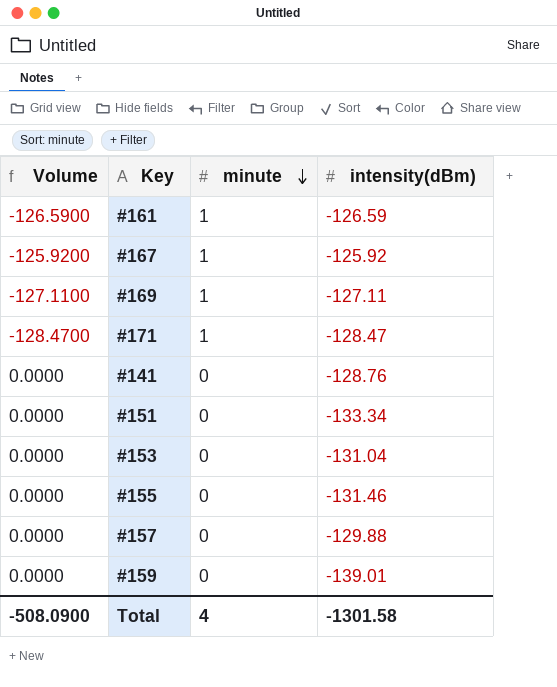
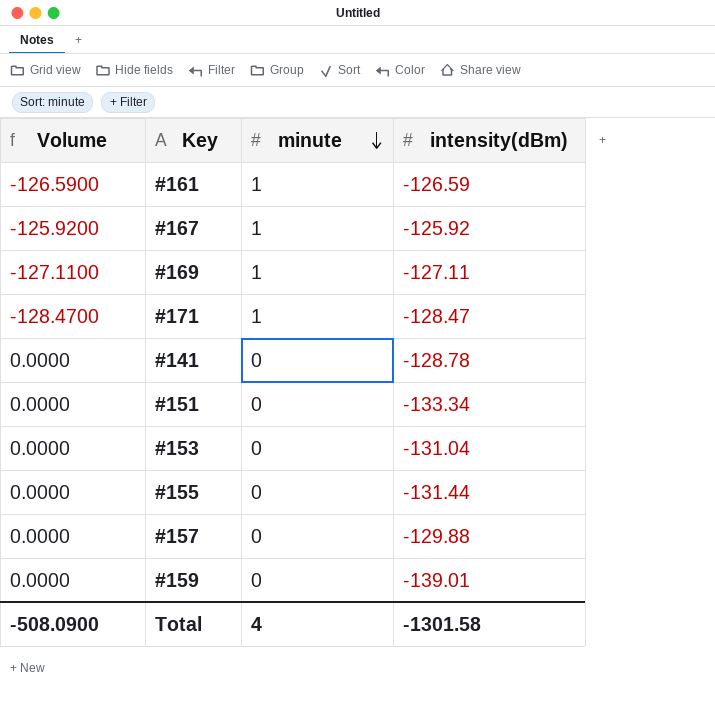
#141 | intensity(dBm): -128.76 -> -128.78
#155 | intensity(dBm): -131.46 -> -131.44

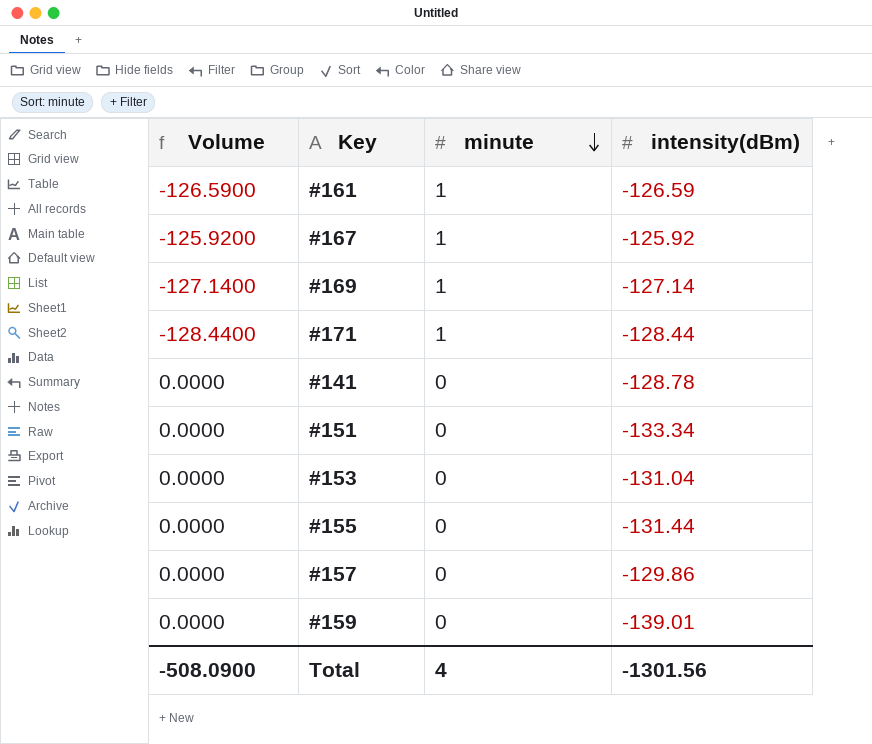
#169 | Volume: -127.1100 -> -127.1400
#169 | intensity(dBm): -127.11 -> -127.14
#171 | Volume: -128.4700 -> -128.4400
#171 | intensity(dBm): -128.47 -> -128.44
#157 | intensity(dBm): -129.88 -> -129.86
Total | intensity(dBm): -1301.58 -> -1301.56

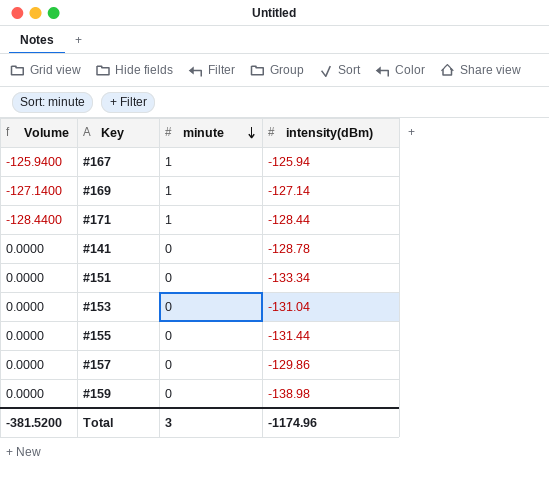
row #161: -126.5900 | 1 | -126.59 -> none
#167 | Volume: -125.9200 -> -125.9400
#167 | intensity(dBm): -125.92 -> -125.94
#159 | intensity(dBm): -139.01 -> -138.98
Total | Volume: -508.0900 -> -381.5200
Total | minute: 4 -> 3
Total | intensity(dBm): -1301.56 -> -1174.96

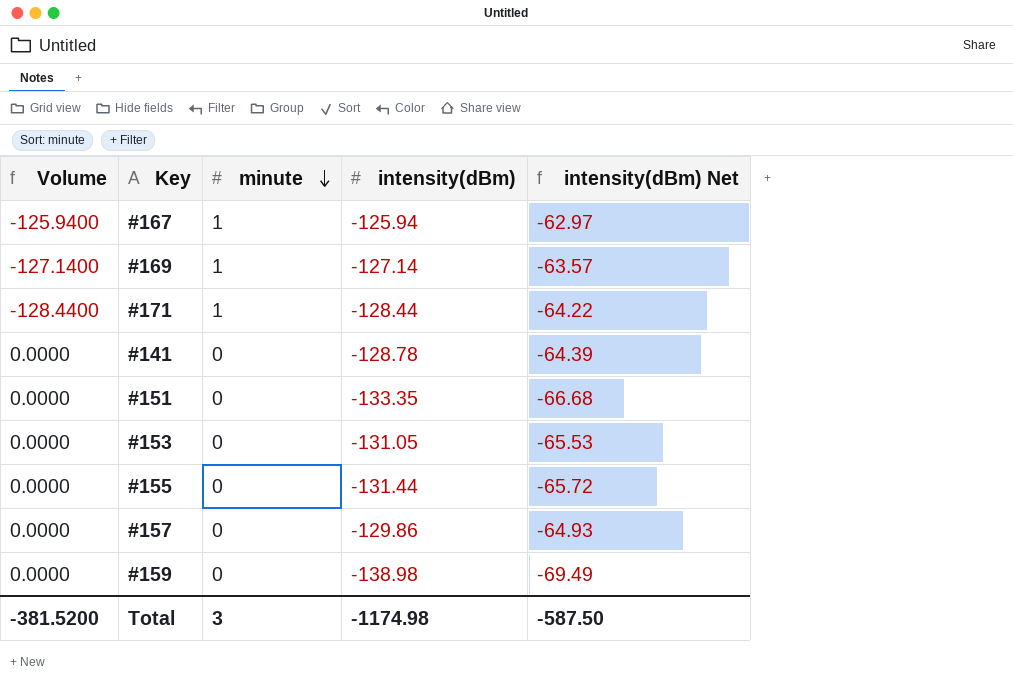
column intensity(dBm) Net | formula: none -> [intensity(dBm)] * 0.5
#151 | intensity(dBm): -133.34 -> -133.35
#153 | intensity(dBm): -131.04 -> -131.05
Total | intensity(dBm): -1174.96 -> -1174.98

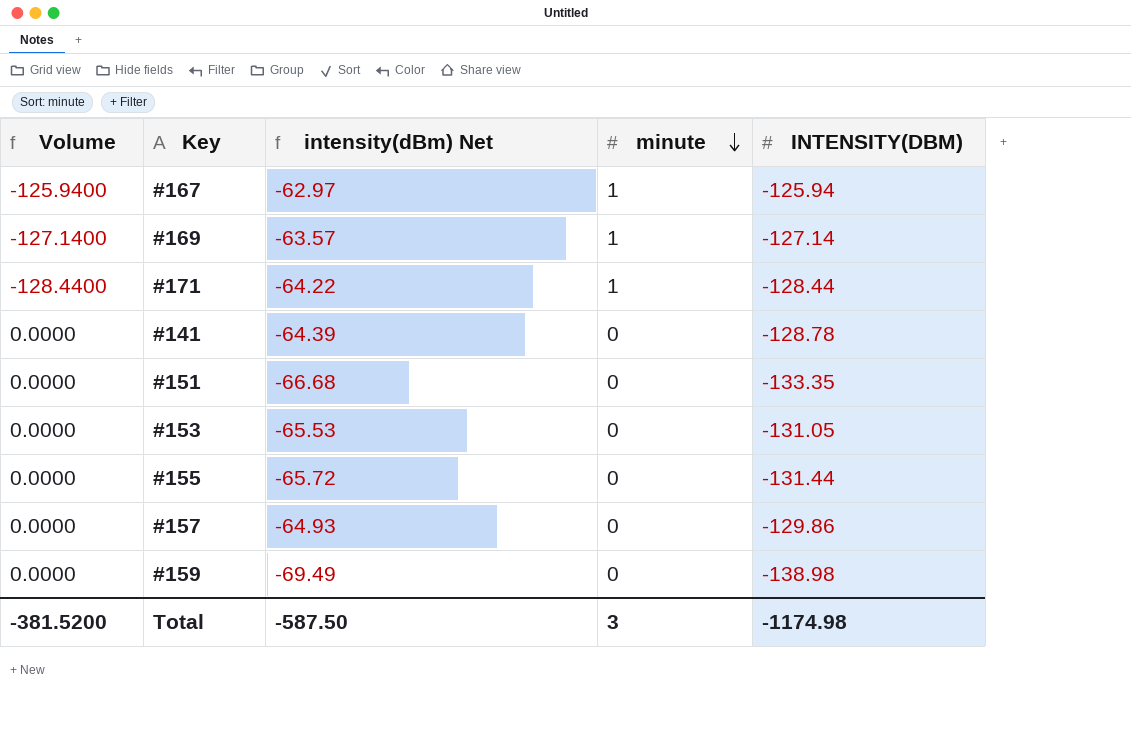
column intensity(dBm) Net | position: 5 -> 3
column name: intensity(dBm) -> INTENSITY(DBM)

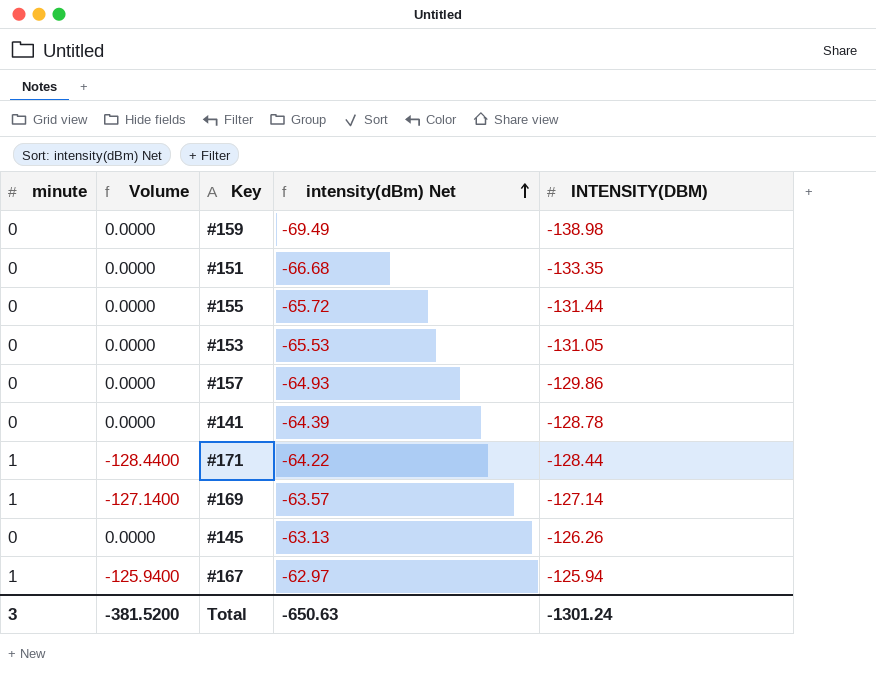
row order: minute descending -> intensity(dBm) Net ascending
column minute | position: 4 -> 1
row #145: none -> 0 | 0.0000 | -63.13 | -126.26
Total | intensity(dBm) Net: -587.50 -> -650.63
Total | INTENSITY(DBM): -1174.98 -> -1301.24

